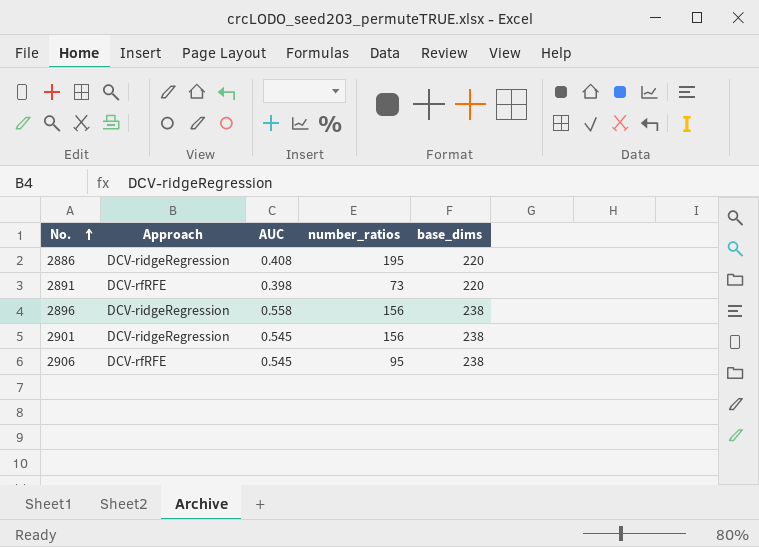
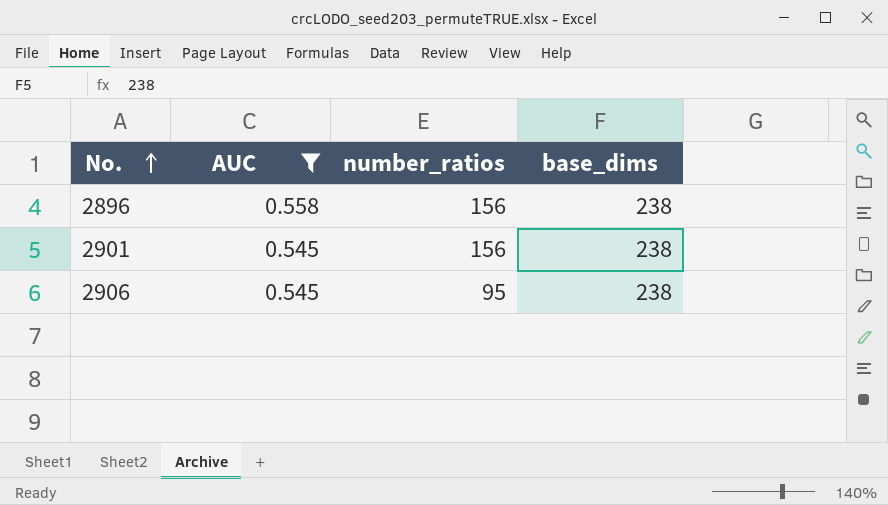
filter: none -> AUC >= 0.545
column Approach | position: 2 -> none

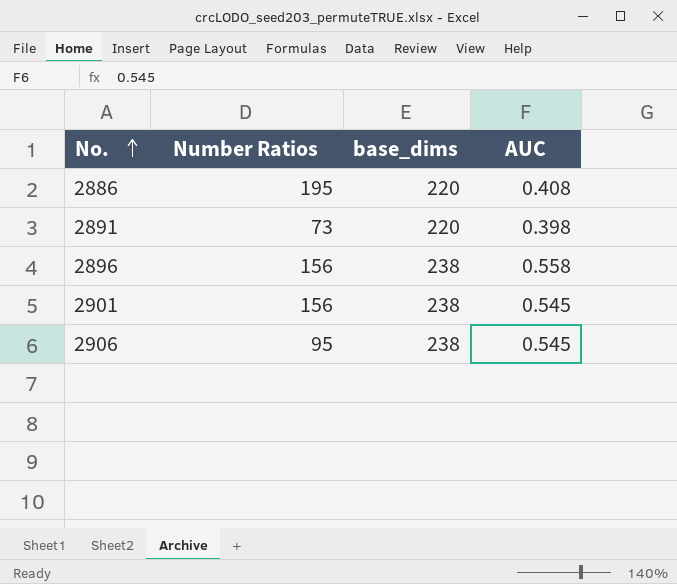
filter: AUC >= 0.545 -> none
column name: number_ratios -> Number Ratios
column AUC | position: 2 -> 4

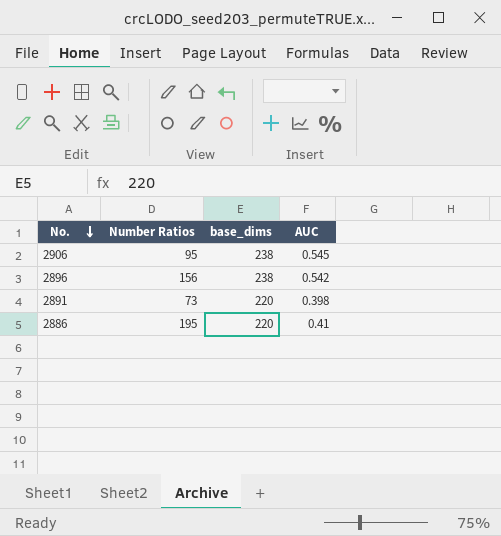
row order: No. ascending -> No. descending
row 2901: 156 | 238 | 0.545 -> none
2896 | AUC: 0.558 -> 0.542
2886 | AUC: 0.408 -> 0.41

